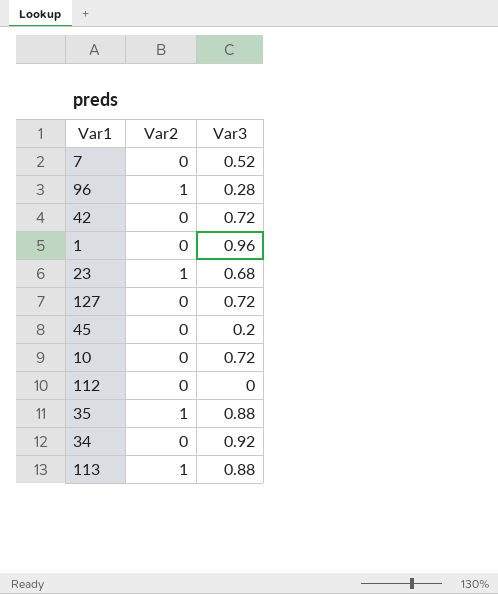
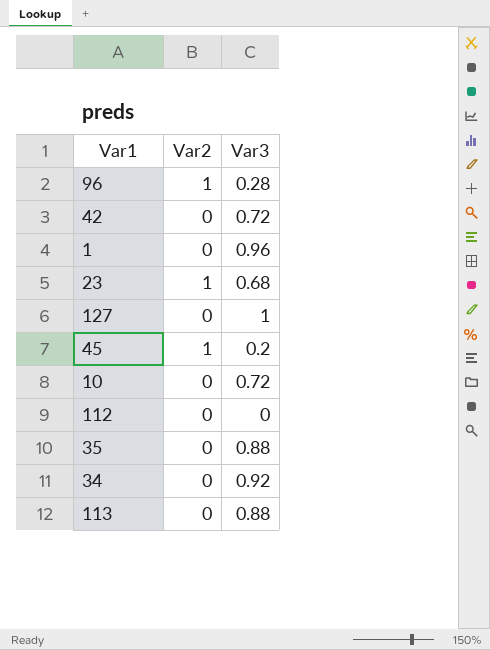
row 7: 0 | 0.52 -> none
127 | Var3: 0.72 -> 1
45 | Var2: 0 -> 1
35 | Var2: 1 -> 0
113 | Var2: 1 -> 0

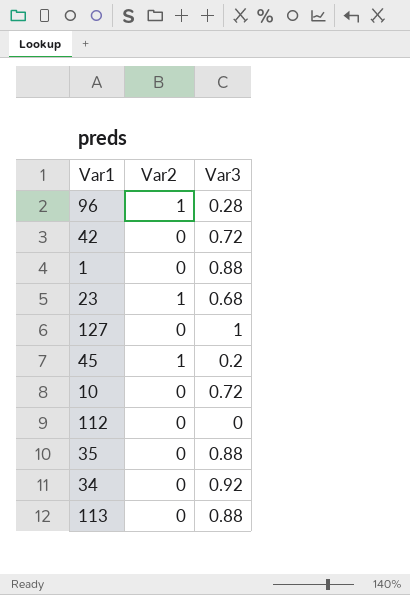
1 | Var3: 0.96 -> 0.88

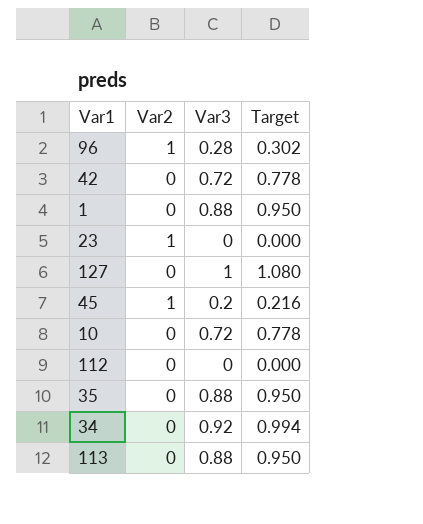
column Target | formula: none -> [Var3] * 1.08
23 | Var3: 0.68 -> 0

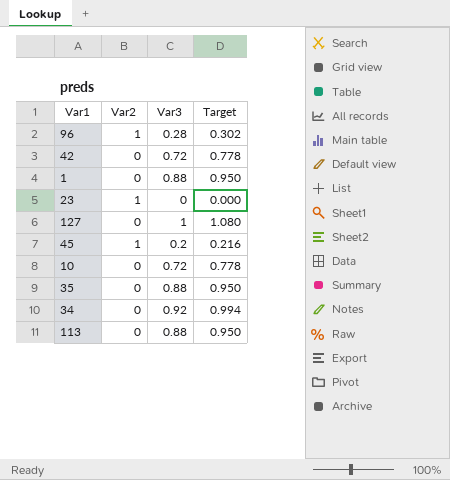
row 112: 0 | 0 | 0.000 -> none

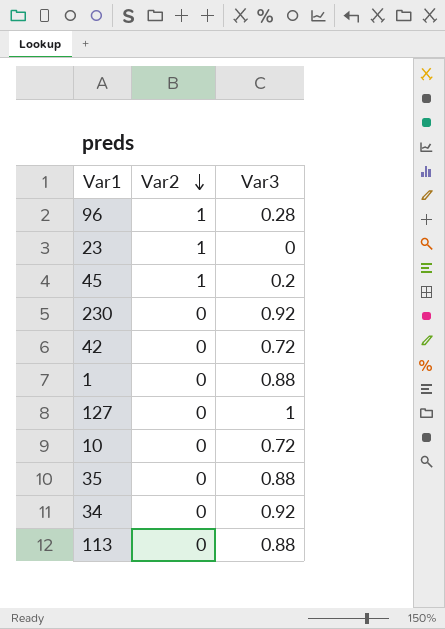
row order: none -> Var2 descending
column Target | formula: [Var3] * 1.08 -> none
row 230: none -> 0 | 0.92

